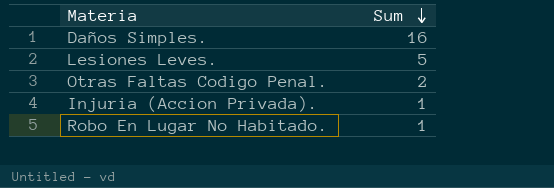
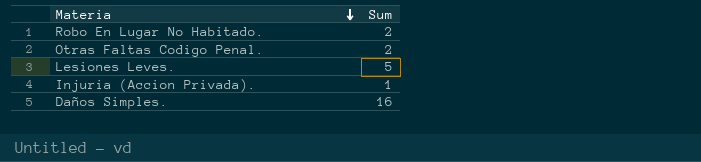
row order: Sum descending -> Materia descending
Robo En Lugar No Habitado. | Sum: 1 -> 2

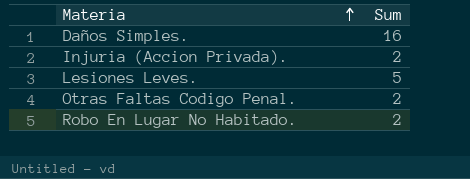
row order: Materia descending -> Materia ascending
Injuria (Accion Privada). | Sum: 1 -> 2

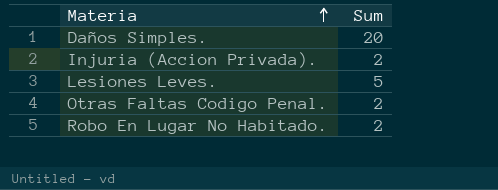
Daños Simples. | Sum: 16 -> 20

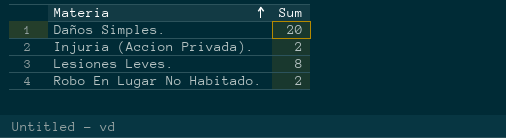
row Otras Faltas Codigo Penal.: 2 -> none
Lesiones Leves. | Sum: 5 -> 8

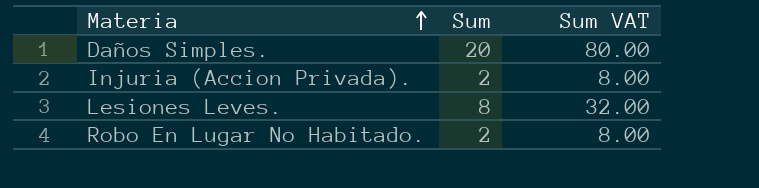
column Sum VAT | formula: none -> [Sum] * 4

